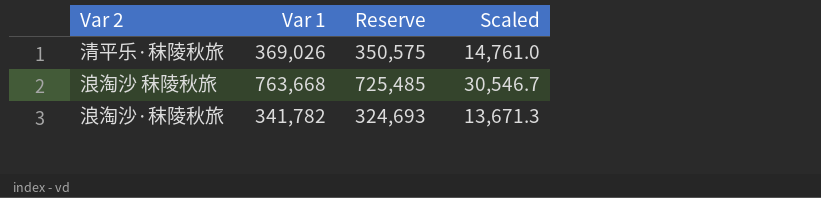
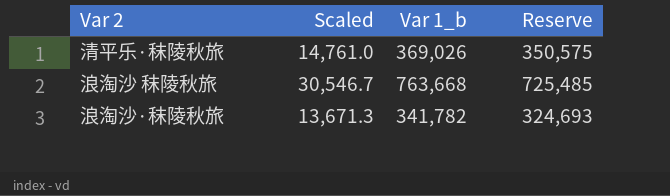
column Scaled | position: 4 -> 2
column name: Var 1 -> Var 1_b

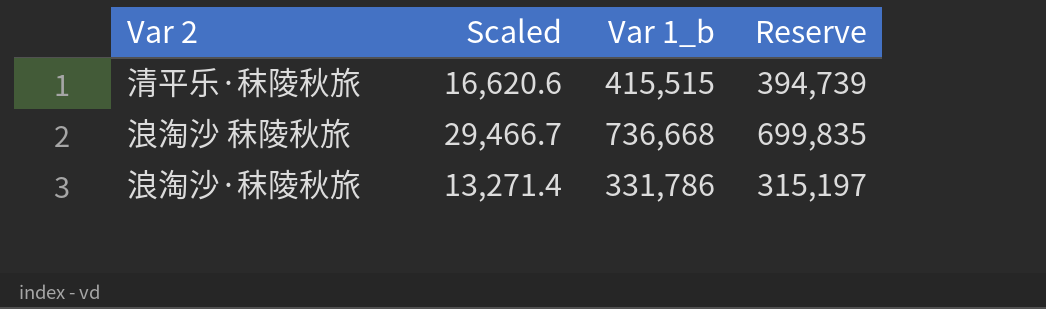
清平乐·秣陵秋旅 | Scaled: 14,761.0 -> 16,620.6
清平乐·秣陵秋旅 | Var 1_b: 369,026 -> 415,515
清平乐·秣陵秋旅 | Reserve: 350,575 -> 394,739
浪淘沙 秣陵秋旅 | Scaled: 30,546.7 -> 29,466.7
浪淘沙 秣陵秋旅 | Var 1_b: 763,668 -> 736,668
浪淘沙 秣陵秋旅 | Reserve: 725,485 -> 699,835
浪淘沙·秣陵秋旅 | Scaled: 13,671.3 -> 13,271.4
浪淘沙·秣陵秋旅 | Var 1_b: 341,782 -> 331,786
浪淘沙·秣陵秋旅 | Reserve: 324,693 -> 315,197

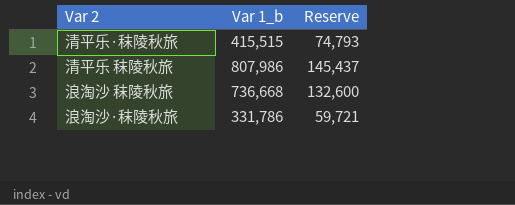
column Scaled | formula: [Var 1_b] * 0.04 -> none
column Reserve | formula: [Var 1_b] * 0.95 -> [Var 1_b] * 0.18
row 清平乐 秣陵秋旅: none -> 807,986 | 145,437

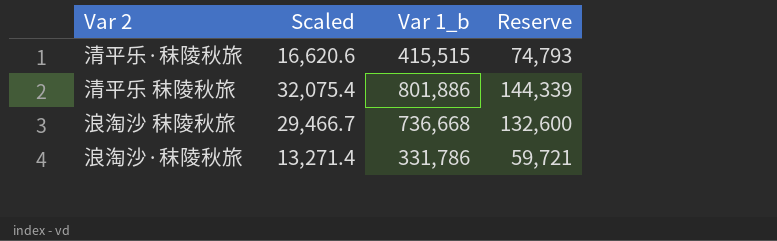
column Scaled | formula: none -> [Var 1_b] * 0.04
清平乐 秣陵秋旅 | Var 1_b: 807,986 -> 801,886
清平乐 秣陵秋旅 | Reserve: 145,437 -> 144,339

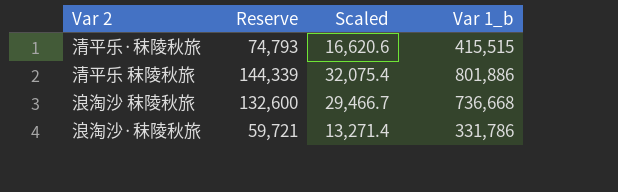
column Reserve | position: 4 -> 2

